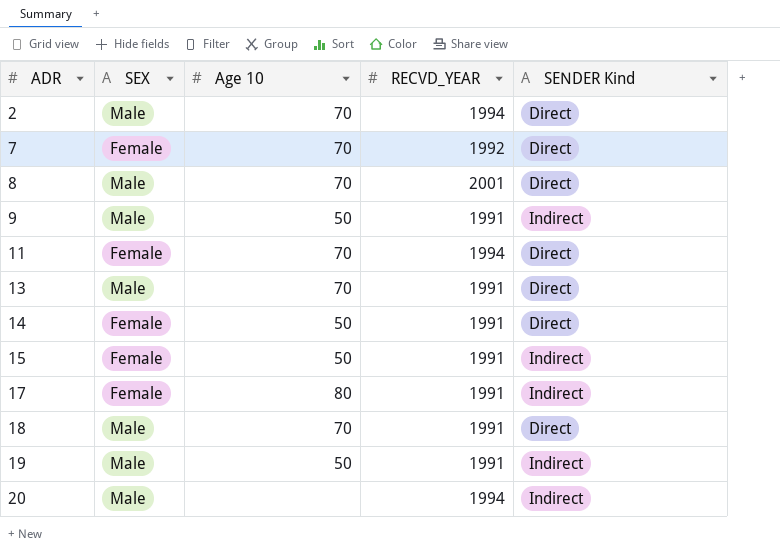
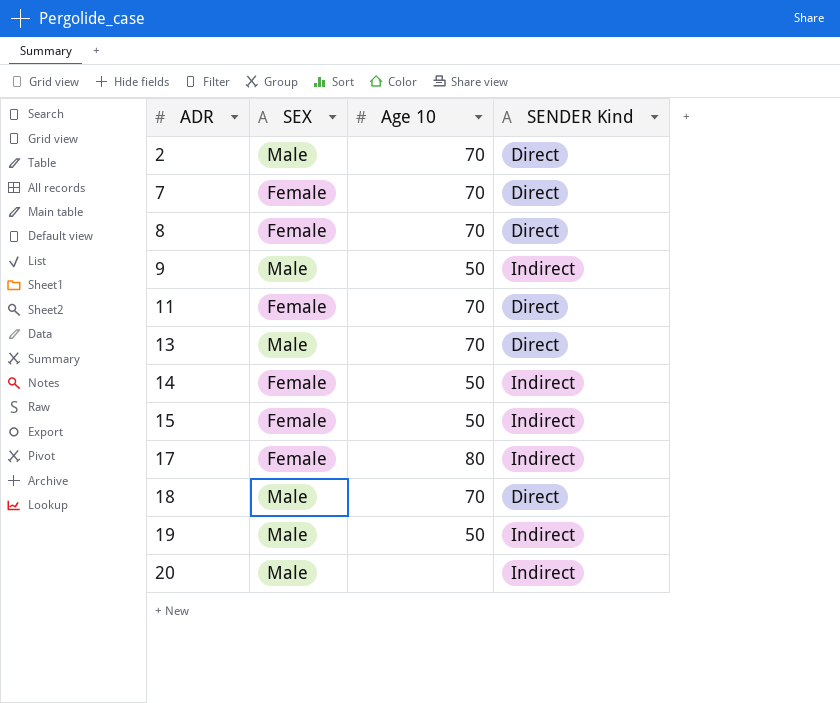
column RECVD_YEAR | position: 4 -> none
8 | SEX: Male -> Female
14 | SENDER Kind: Direct -> Indirect

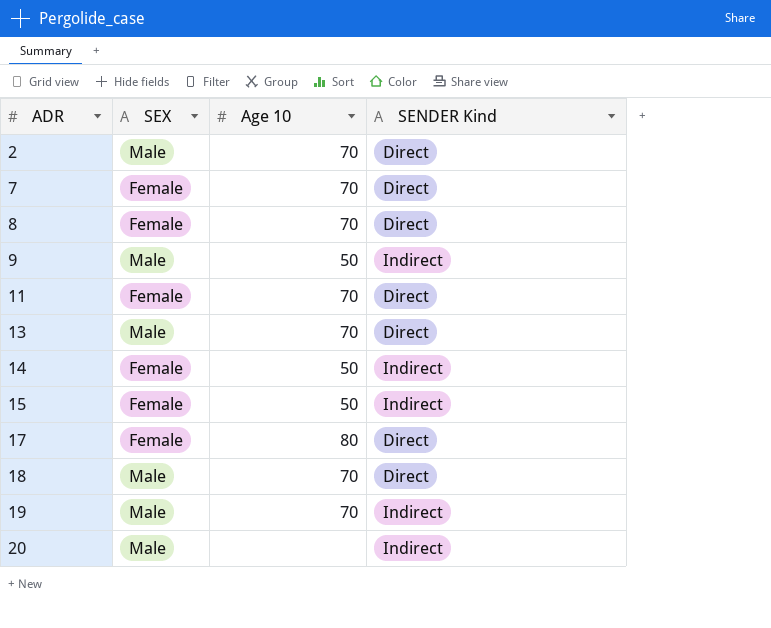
17 | SENDER Kind: Indirect -> Direct
19 | Age 10: 50 -> 70

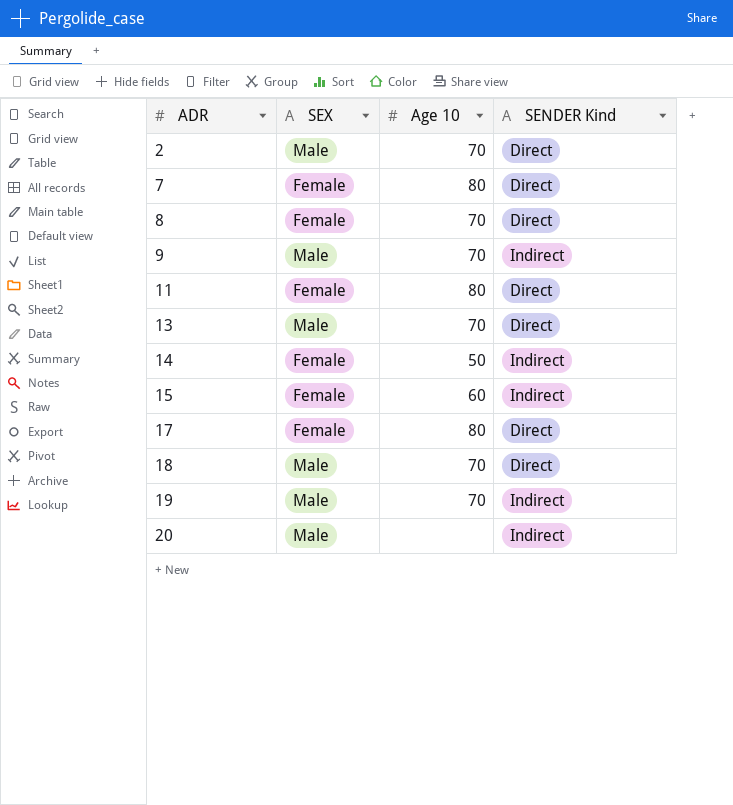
7 | Age 10: 70 -> 80
9 | Age 10: 50 -> 70
11 | Age 10: 70 -> 80
15 | Age 10: 50 -> 60

